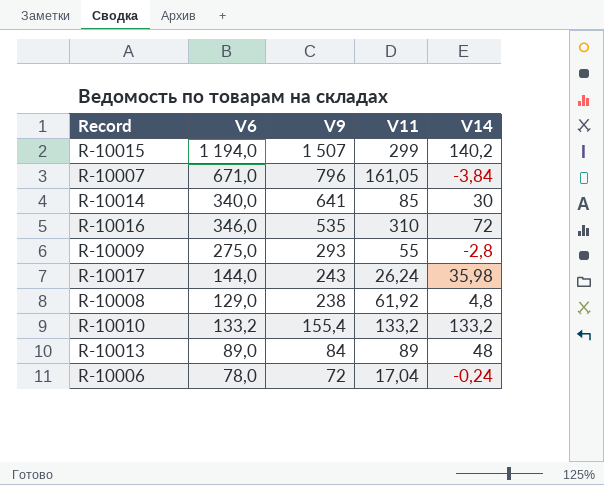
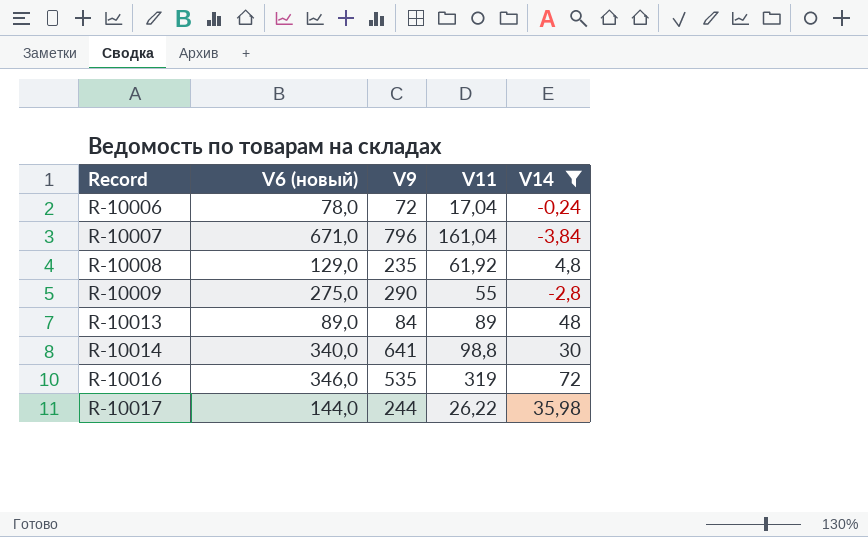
filter: none -> V14 <= 72
row order: V9 descending -> Record ascending
column name: V6 -> V6 (новый)
R-10007 | V11: 161,05 -> 161,04
R-10008 | V9: 238 -> 235
R-10009 | V9: 293 -> 290
R-10014 | V11: 85 -> 98,8
R-10016 | V11: 310 -> 319
R-10017 | V9: 243 -> 244
R-10017 | V11: 26,24 -> 26,22

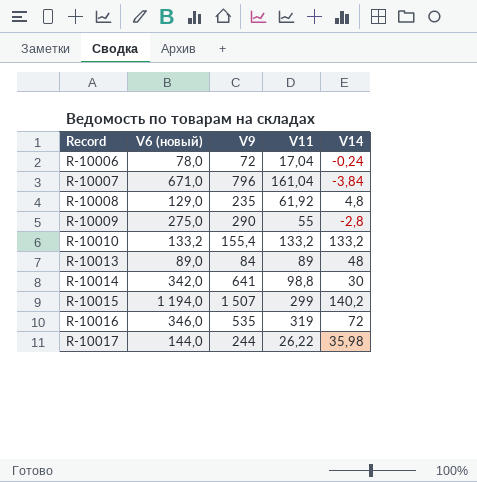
filter: V14 <= 72 -> none
R-10014 | V6 (новый): 340,0 -> 342,0

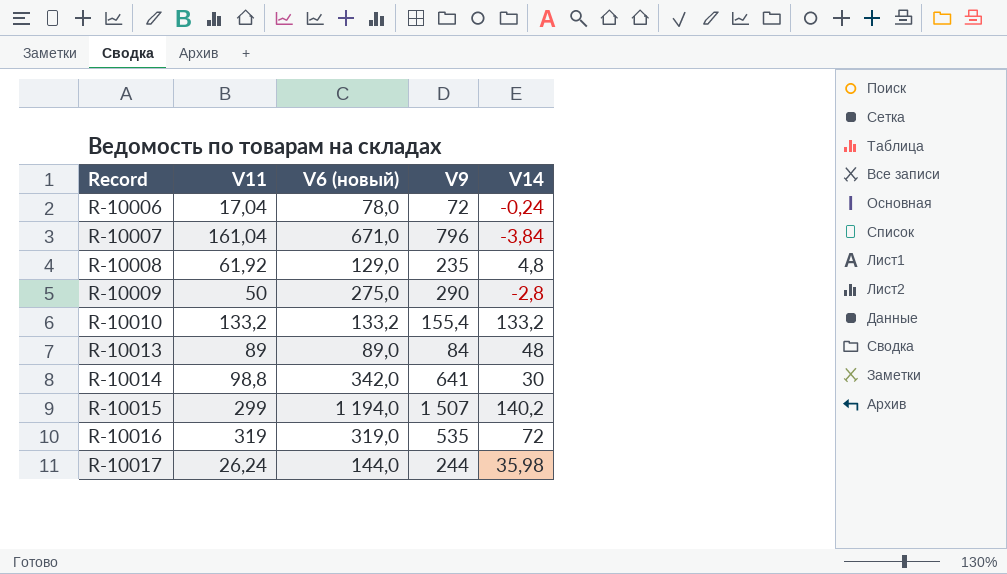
column V11 | position: 4 -> 2
R-10009 | V11: 55 -> 50
R-10016 | V6 (новый): 346,0 -> 319,0
R-10017 | V11: 26,22 -> 26,24

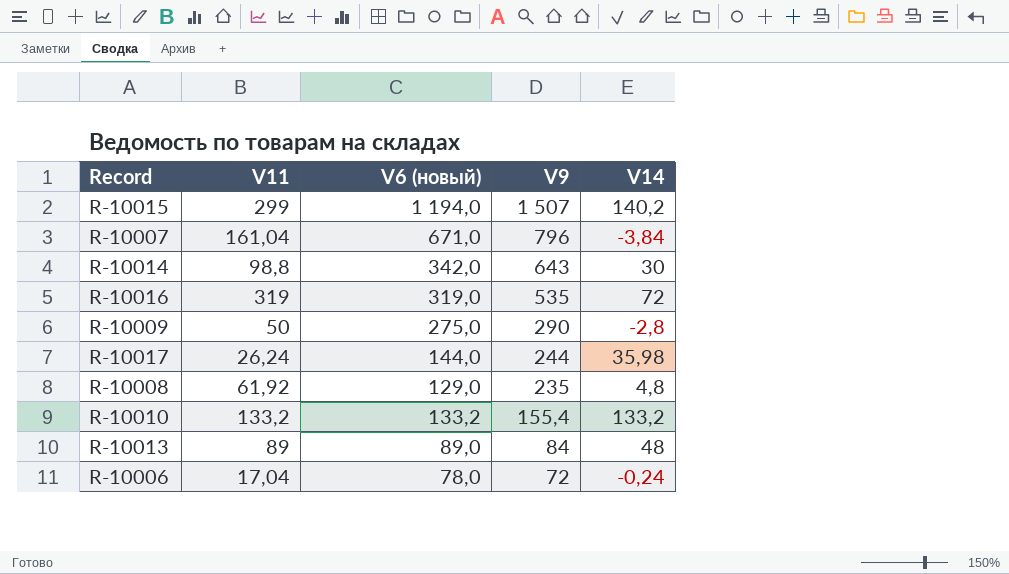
row order: Record ascending -> V9 descending
R-10014 | V9: 641 -> 643

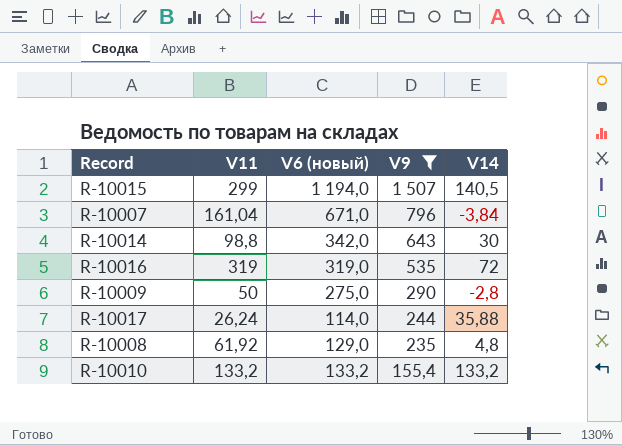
filter: none -> V9 >= 155,4
R-10015 | V14: 140,2 -> 140,5
R-10017 | V6 (новый): 144,0 -> 114,0
R-10017 | V14: 35,98 -> 35,88

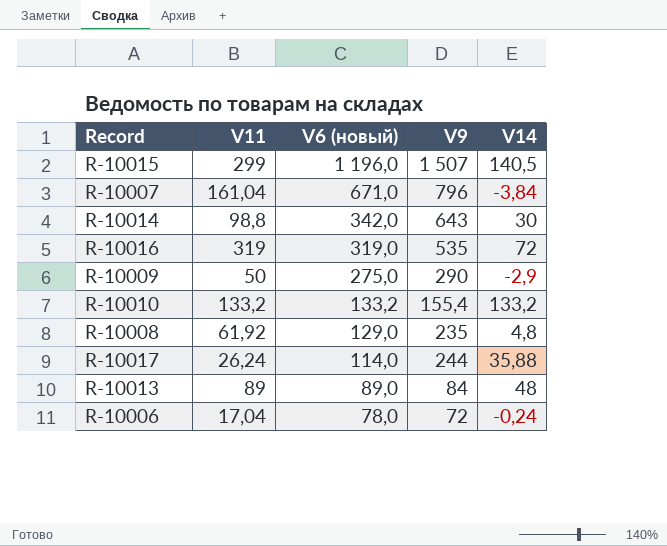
filter: V9 >= 155,4 -> none
row order: V9 descending -> V6 (новый) descending
R-10015 | V6 (новый): 1 194,0 -> 1 196,0
R-10009 | V14: -2,8 -> -2,9

